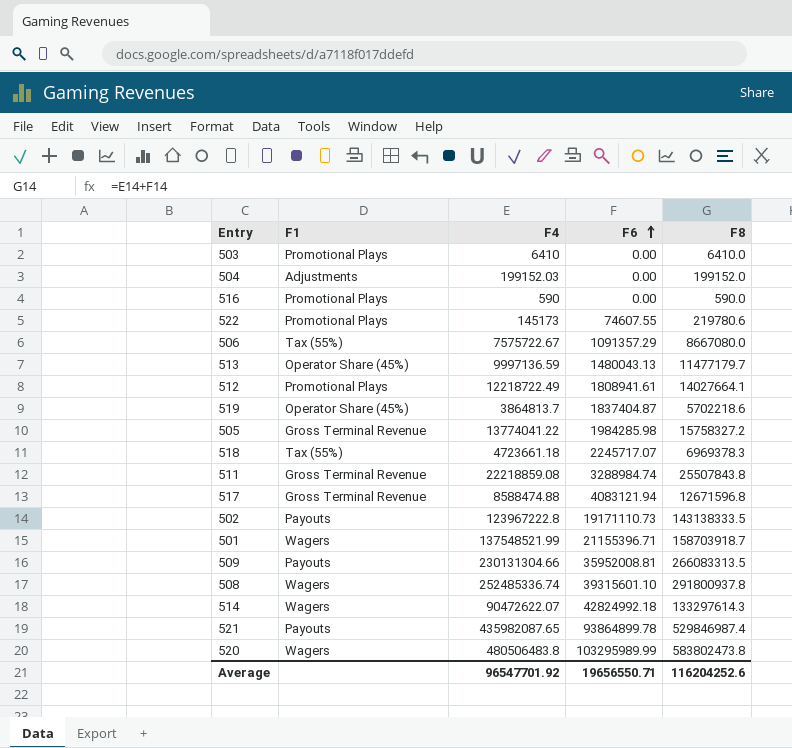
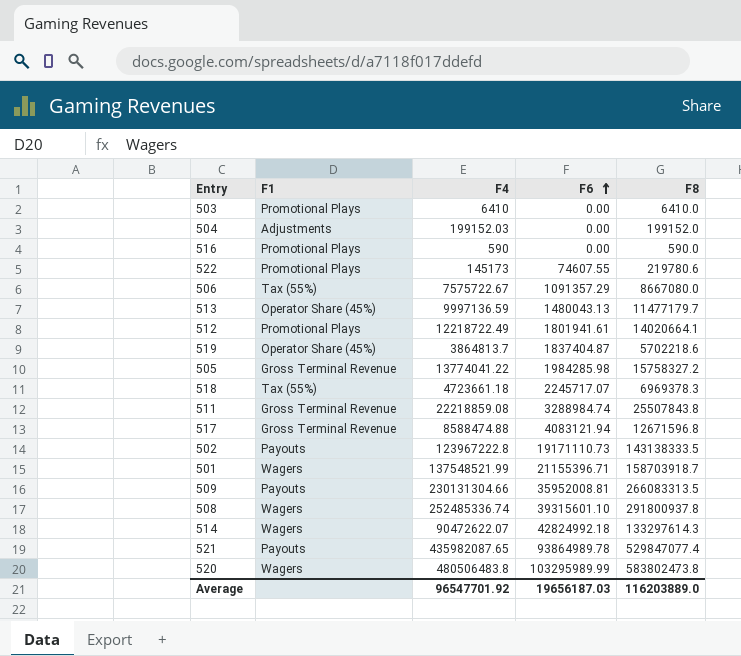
512 | F6: 1808941.61 -> 1801941.61
512 | F8: 14027664.1 -> 14020664.1
521 | F6: 93864899.78 -> 93864989.78
521 | F8: 529846987.4 -> 529847077.4
Average | F6: 19656550.71 -> 19656187.03
Average | F8: 116204252.6 -> 116203889.0

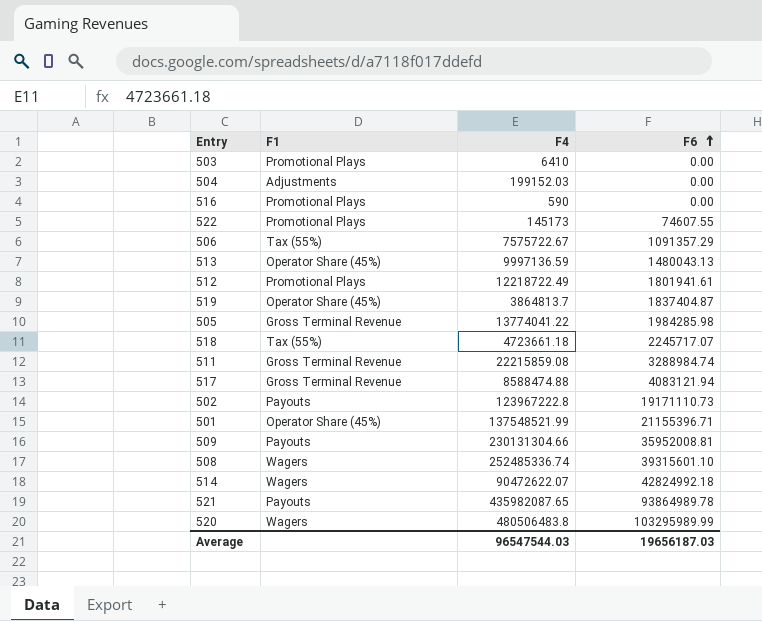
column F8 | formula: [F4] + [F6] -> none
511 | F4: 22218859.08 -> 22215859.08
501 | F1: Wagers -> Operator Share (45%)
Average | F4: 96547701.92 -> 96547544.03

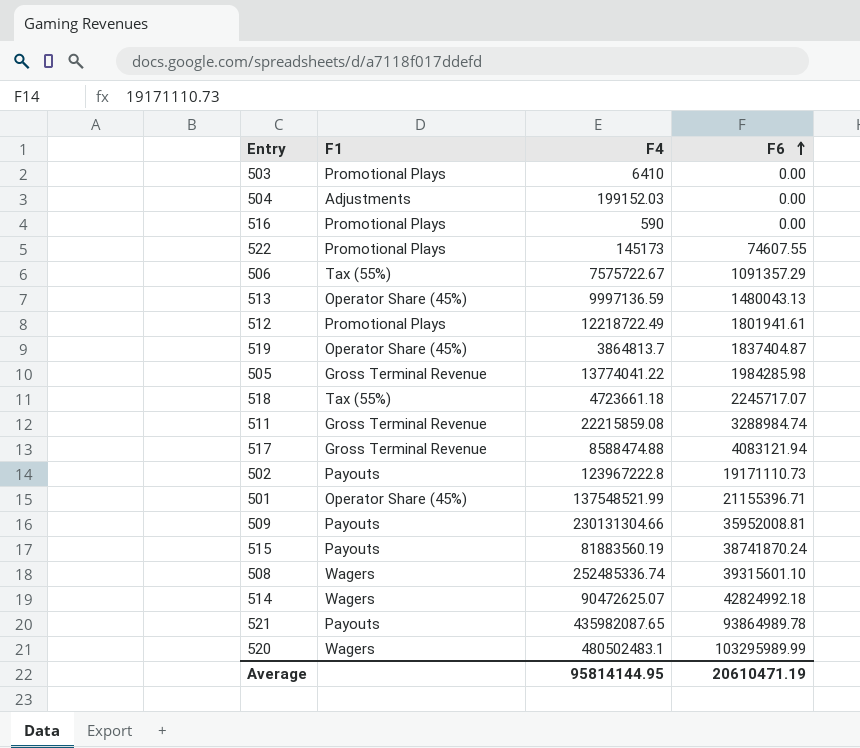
row 515: none -> Payouts | 81883560.19 | 38741870.24
514 | F4: 90472622.07 -> 90472625.07
520 | F4: 480506483.8 -> 480502483.1
Average | F4: 96547544.03 -> 95814144.95
Average | F6: 19656187.03 -> 20610471.19

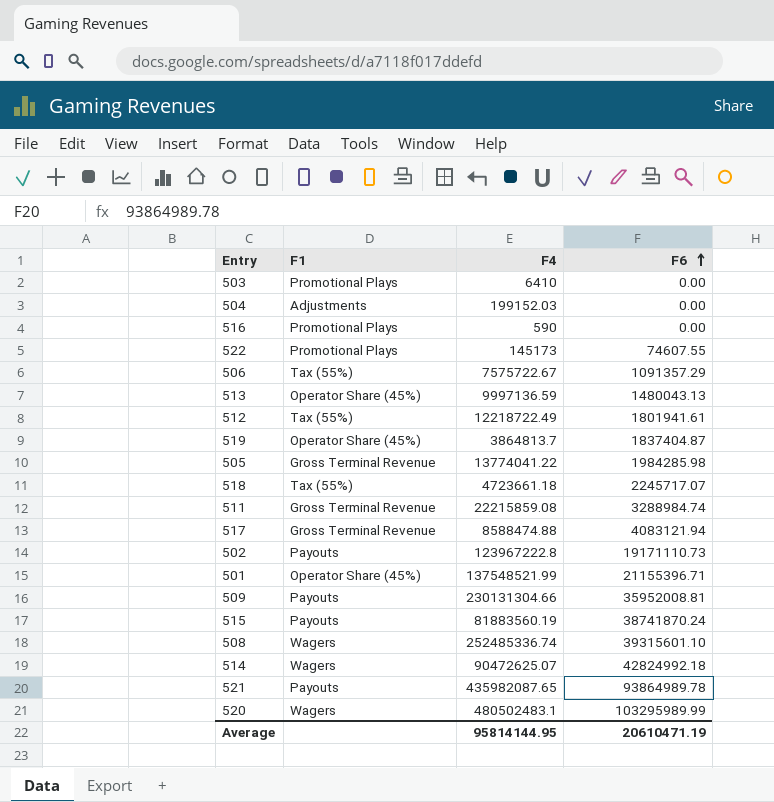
512 | F1: Promotional Plays -> Tax (55%)

